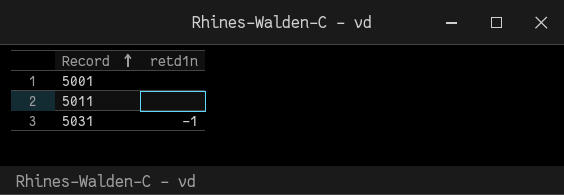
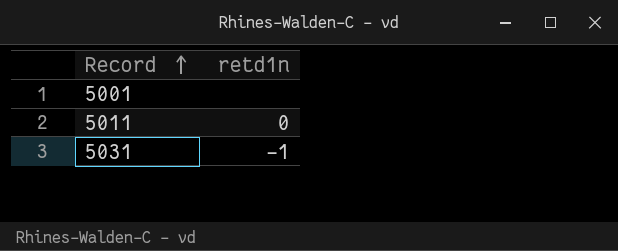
5011 | retd1n: none -> 0

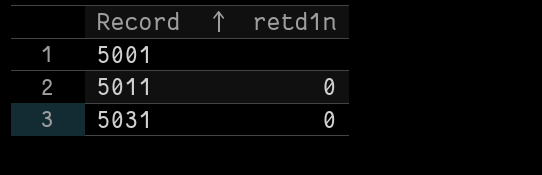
5031 | retd1n: -1 -> 0

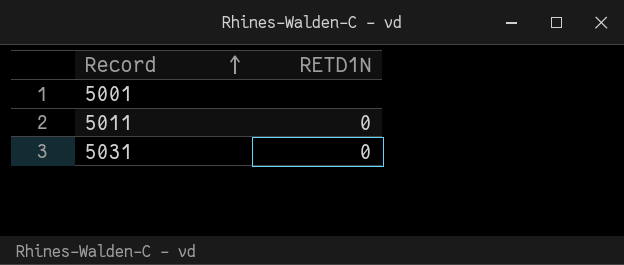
column name: retd1n -> RETD1N

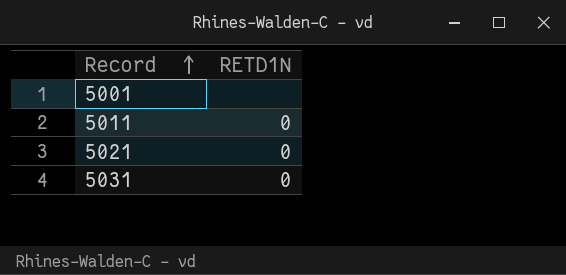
row 5021: none -> 0

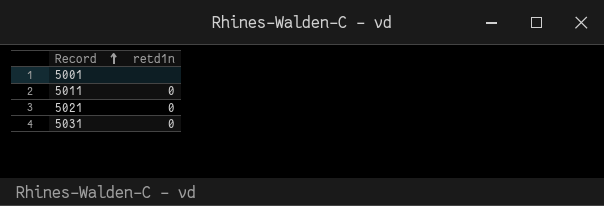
column name: RETD1N -> retd1n

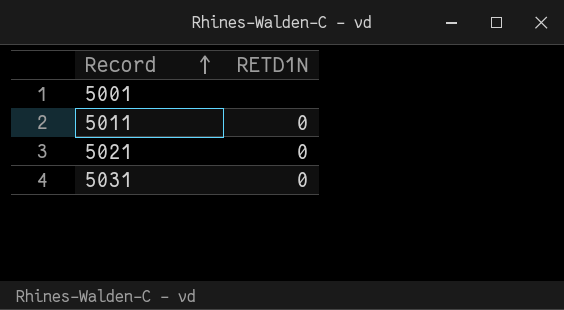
column name: retd1n -> RETD1N

